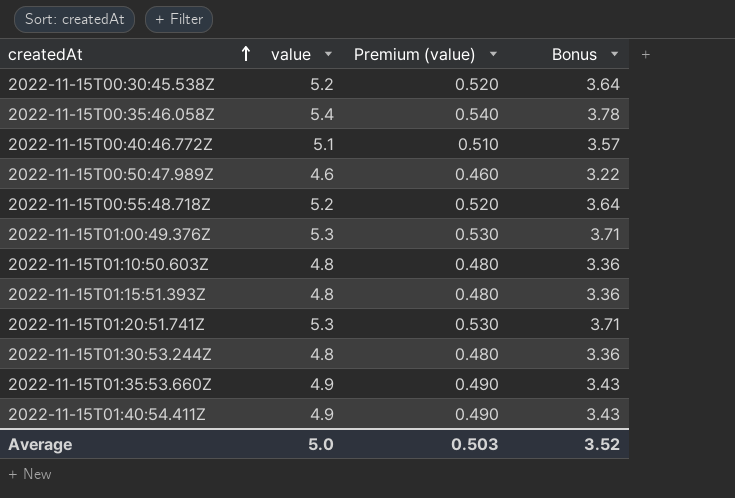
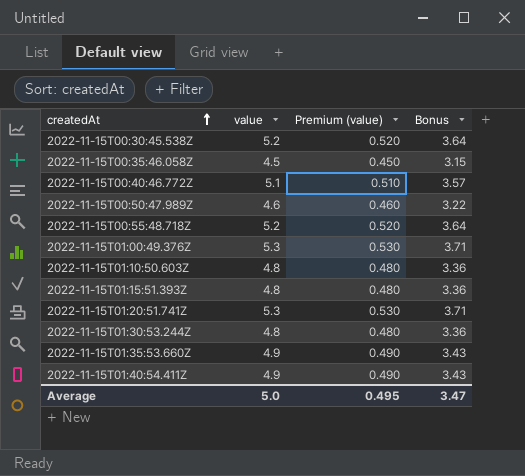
2022-11-15T00:35:46.058Z | value: 5.4 -> 4.5
2022-11-15T00:35:46.058Z | Premium (value): 0.540 -> 0.450
2022-11-15T00:35:46.058Z | Bonus: 3.78 -> 3.15
Average | Premium (value): 0.503 -> 0.495
Average | Bonus: 3.52 -> 3.47

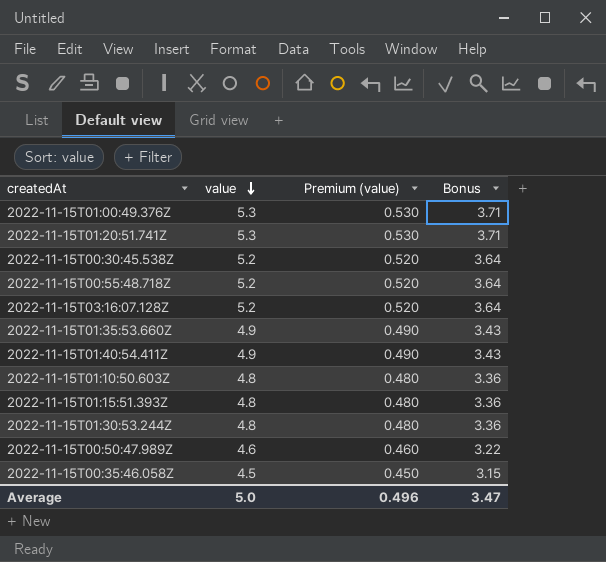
row order: createdAt ascending -> value descending
row 2022-11-15T00:40:46.772Z: 5.1 | 0.510 | 3.57 -> none
row 2022-11-15T03:16:07.128Z: none -> 5.2 | 0.520 | 3.64
Average | Premium (value): 0.495 -> 0.496

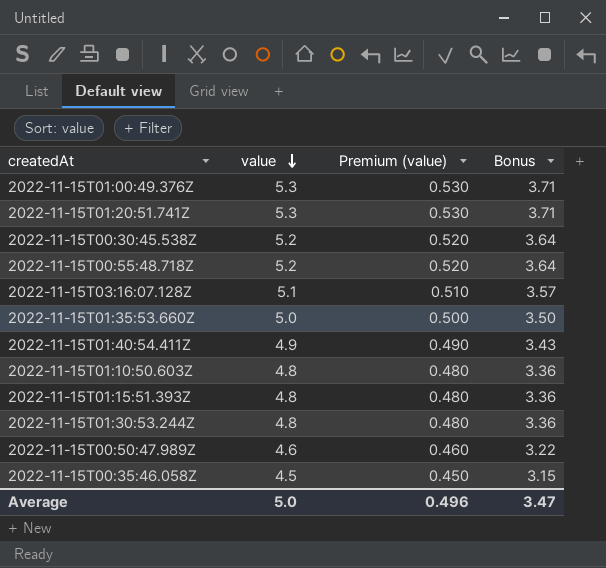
2022-11-15T03:16:07.128Z | value: 5.2 -> 5.1
2022-11-15T03:16:07.128Z | Premium (value): 0.520 -> 0.510
2022-11-15T03:16:07.128Z | Bonus: 3.64 -> 3.57
2022-11-15T01:35:53.660Z | value: 4.9 -> 5.0
2022-11-15T01:35:53.660Z | Premium (value): 0.490 -> 0.500
2022-11-15T01:35:53.660Z | Bonus: 3.43 -> 3.50

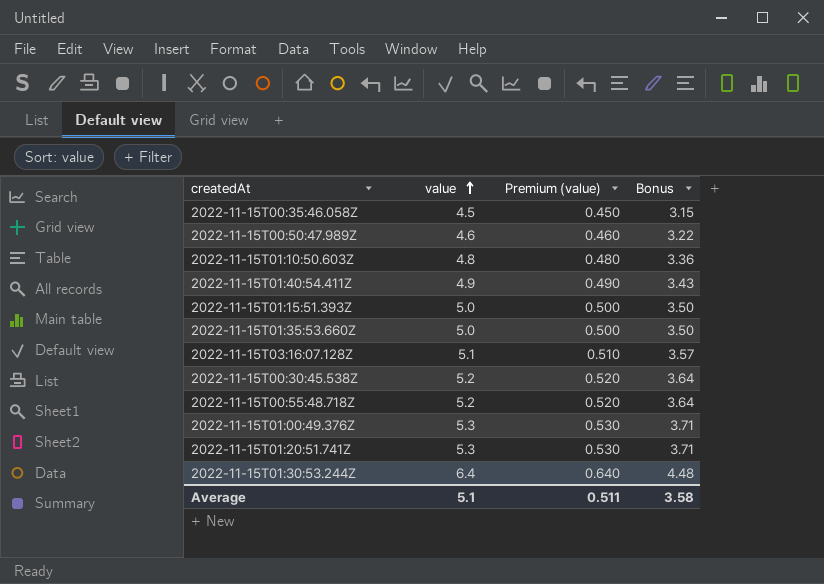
row order: value descending -> value ascending
2022-11-15T01:15:51.393Z | value: 4.8 -> 5.0
2022-11-15T01:15:51.393Z | Premium (value): 0.480 -> 0.500
2022-11-15T01:15:51.393Z | Bonus: 3.36 -> 3.50
2022-11-15T01:30:53.244Z | value: 4.8 -> 6.4
2022-11-15T01:30:53.244Z | Premium (value): 0.480 -> 0.640
2022-11-15T01:30:53.244Z | Bonus: 3.36 -> 4.48
Average | value: 5.0 -> 5.1
Average | Premium (value): 0.496 -> 0.511
Average | Bonus: 3.47 -> 3.58

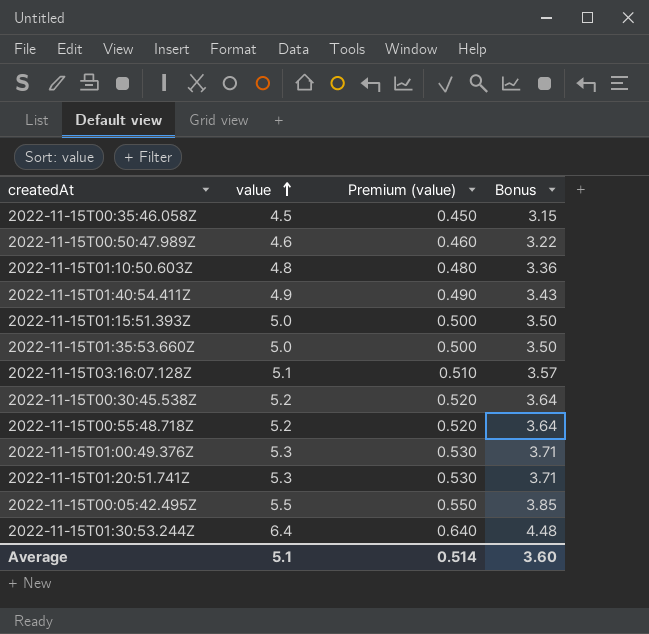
row 2022-11-15T00:05:42.495Z: none -> 5.5 | 0.550 | 3.85
Average | Premium (value): 0.511 -> 0.514
Average | Bonus: 3.58 -> 3.60

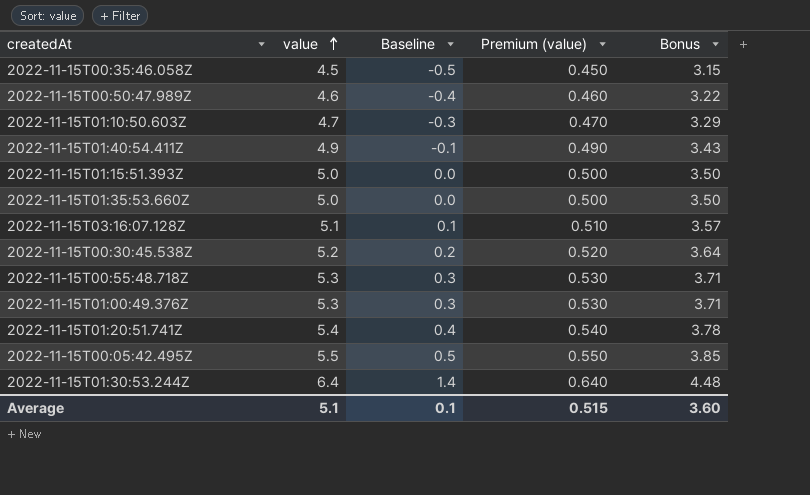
column Baseline | formula: none -> [value] - 5
2022-11-15T01:10:50.603Z | value: 4.8 -> 4.7
2022-11-15T01:10:50.603Z | Premium (value): 0.480 -> 0.470
2022-11-15T01:10:50.603Z | Bonus: 3.36 -> 3.29
2022-11-15T00:55:48.718Z | value: 5.2 -> 5.3
2022-11-15T00:55:48.718Z | Premium (value): 0.520 -> 0.530
2022-11-15T00:55:48.718Z | Bonus: 3.64 -> 3.71
2022-11-15T01:20:51.741Z | value: 5.3 -> 5.4
2022-11-15T01:20:51.741Z | Premium (value): 0.530 -> 0.540
2022-11-15T01:20:51.741Z | Bonus: 3.71 -> 3.78
Average | Premium (value): 0.514 -> 0.515

